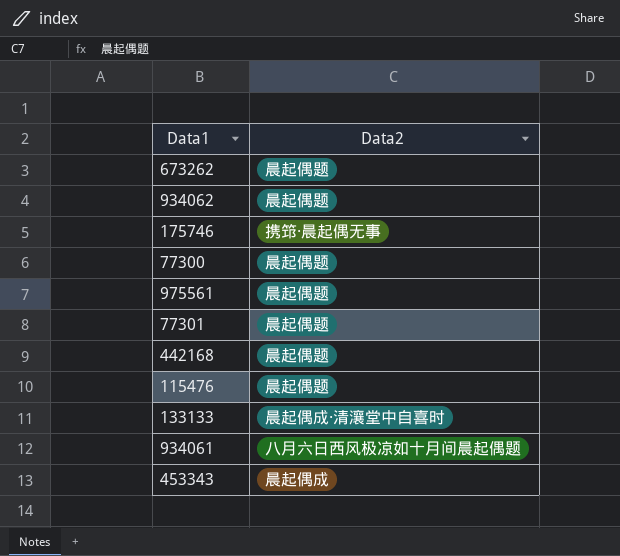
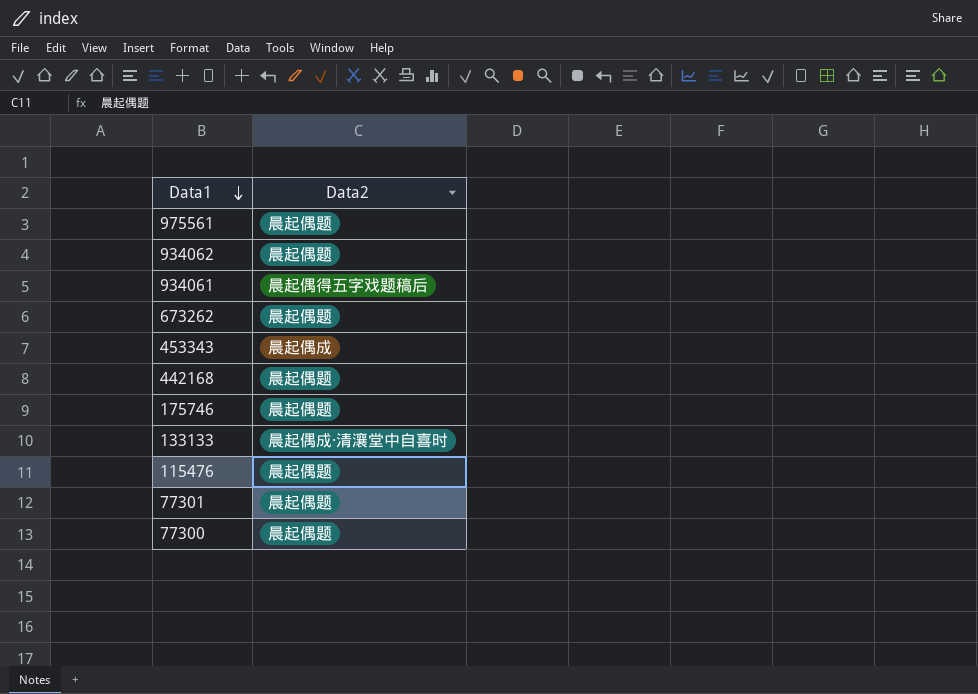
row order: none -> Data1 descending
934061 | Data2: 八月六日西风极凉如十月间晨起偶题 -> 晨起偶得五字戏题稿后
175746 | Data2: 携筇·晨起偶无事 -> 晨起偶题

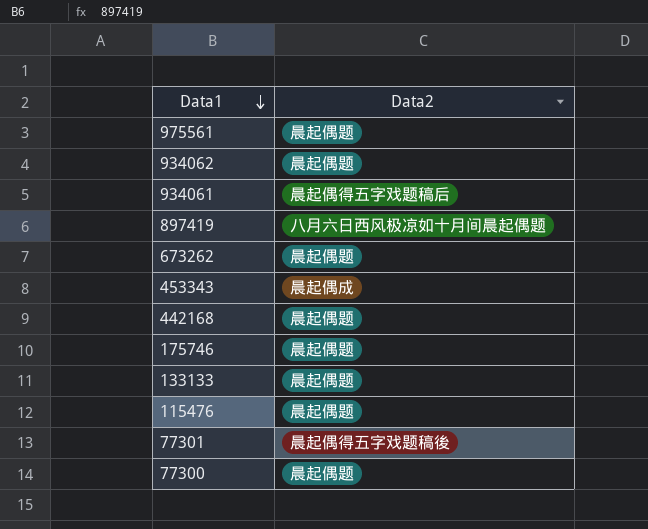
row 897419: none -> 八月六日西风极凉如十月间晨起偶题
133133 | Data2: 晨起偶成·清瀼堂中自喜时 -> 晨起偶题
77301 | Data2: 晨起偶题 -> 晨起偶得五字戏题稿後

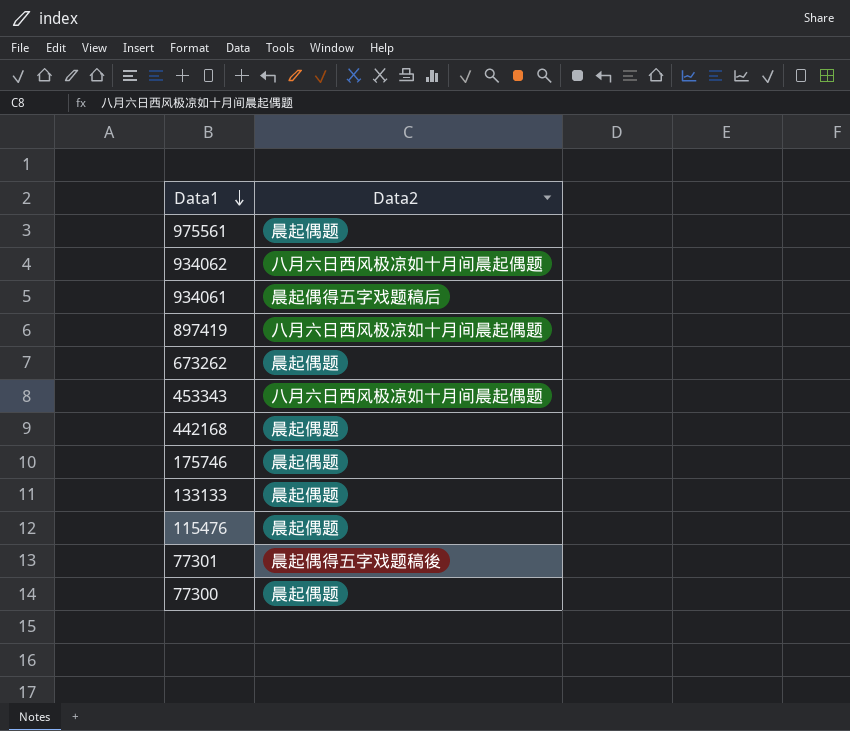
934062 | Data2: 晨起偶题 -> 八月六日西风极凉如十月间晨起偶题
453343 | Data2: 晨起偶成 -> 八月六日西风极凉如十月间晨起偶题

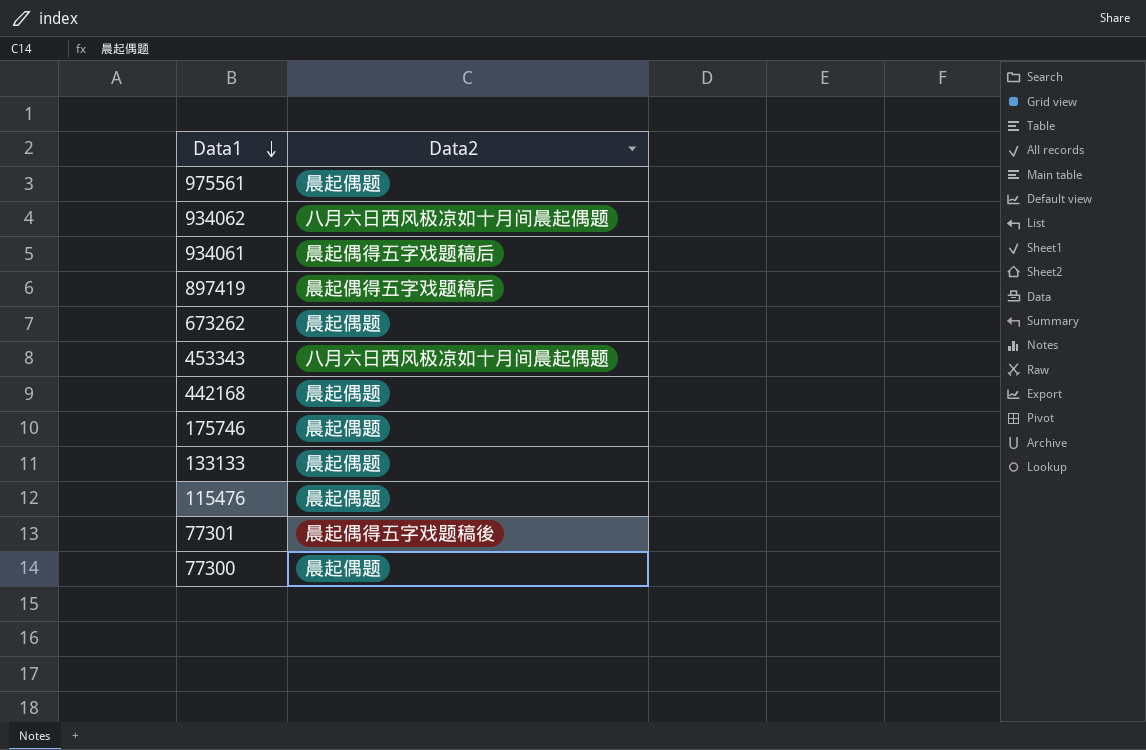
897419 | Data2: 八月六日西风极凉如十月间晨起偶题 -> 晨起偶得五字戏题稿后

